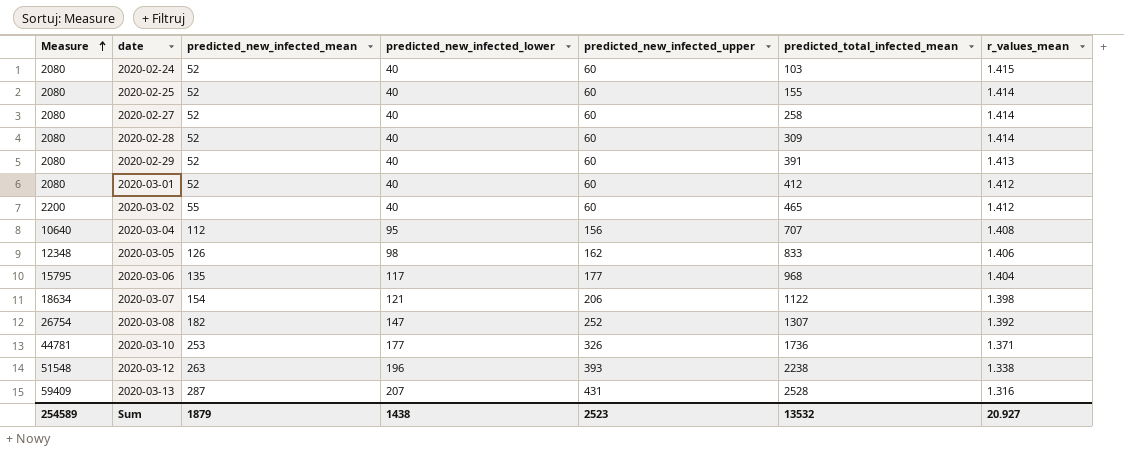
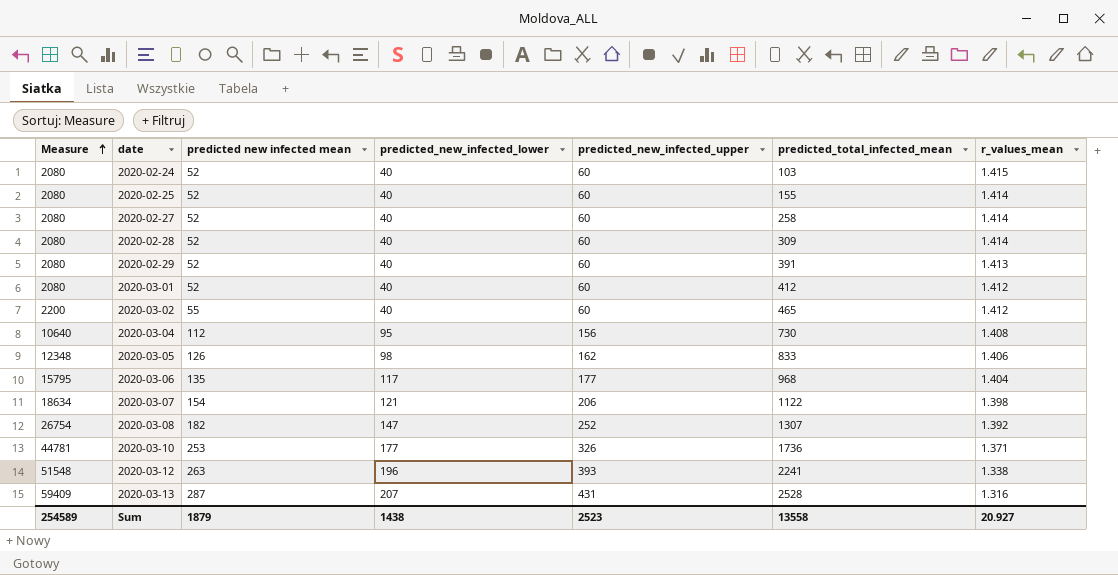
column name: predicted_new_infected_mean -> predicted new infected mean
2020-03-04 | predicted_total_infected_mean: 707 -> 730
2020-03-12 | predicted_total_infected_mean: 2238 -> 2241
Sum | predicted_total_infected_mean: 13532 -> 13558

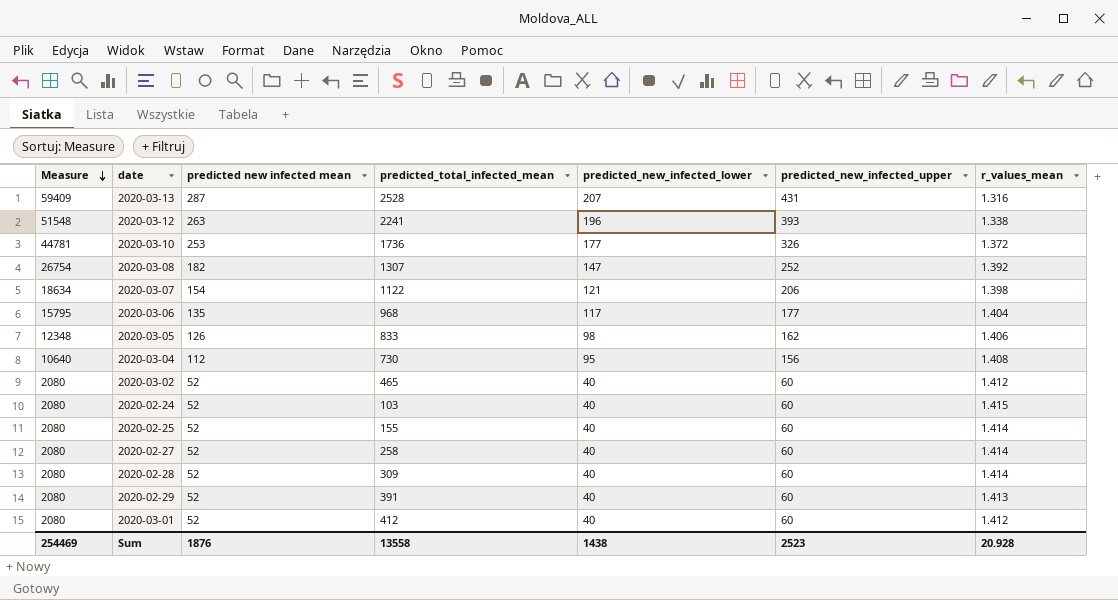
row order: Measure ascending -> Measure descending
column predicted_total_infected_mean | position: 6 -> 4
2020-03-10 | r_values_mean: 1.371 -> 1.372
2020-03-02 | Measure: 2200 -> 2080
2020-03-02 | predicted new infected mean: 55 -> 52
Sum | Measure: 254589 -> 254469
Sum | predicted new infected mean: 1879 -> 1876
Sum | r_values_mean: 20.927 -> 20.928

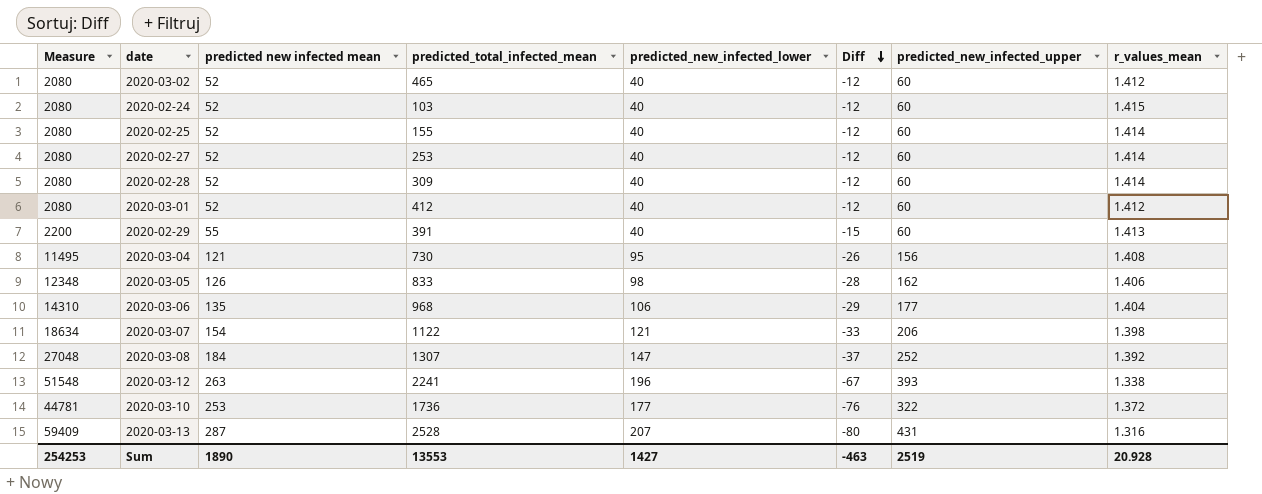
row order: Measure descending -> Diff descending
column Diff | formula: none -> [predicted_new_infected_lower] - [predicted new infected mean]
2020-02-27 | predicted_total_infected_mean: 258 -> 253
2020-02-29 | Measure: 2080 -> 2200
2020-02-29 | predicted new infected mean: 52 -> 55
2020-03-04 | Measure: 10640 -> 11495
2020-03-04 | predicted new infected mean: 112 -> 121
2020-03-06 | Measure: 15795 -> 14310
2020-03-06 | predicted_new_infected_lower: 117 -> 106
2020-03-08 | Measure: 26754 -> 27048
2020-03-08 | predicted new infected mean: 182 -> 184
2020-03-10 | predicted_new_infected_upper: 326 -> 322
Sum | Measure: 254469 -> 254253
Sum | predicted new infected mean: 1876 -> 1890
Sum | predicted_total_infected_mean: 13558 -> 13553
Sum | predicted_new_infected_lower: 1438 -> 1427
Sum | predicted_new_infected_upper: 2523 -> 2519

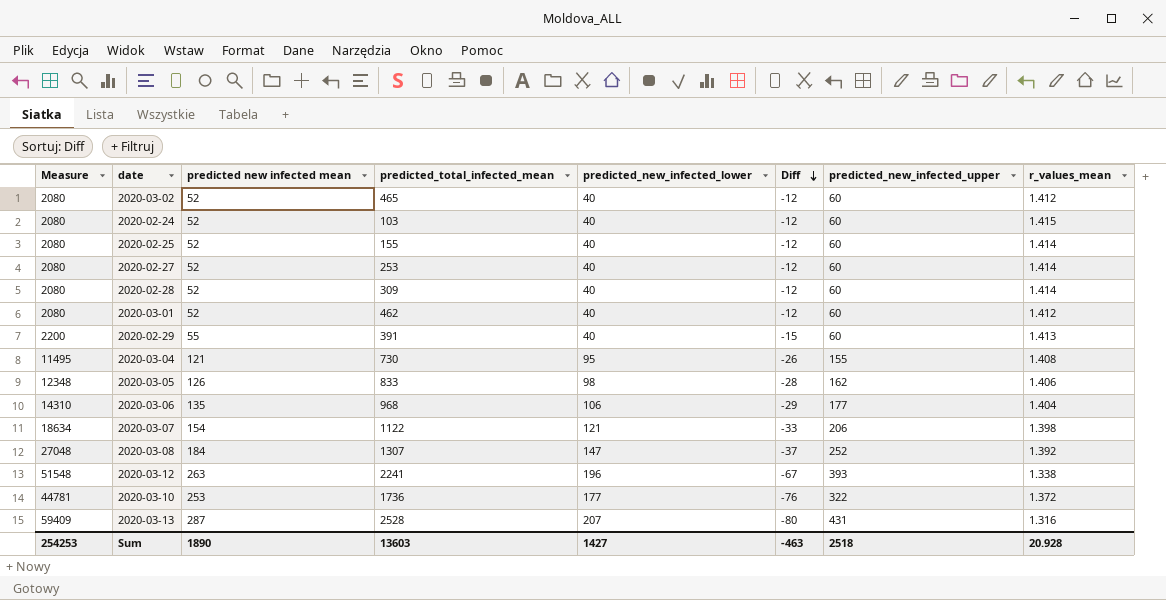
2020-03-01 | predicted_total_infected_mean: 412 -> 462
2020-03-04 | predicted_new_infected_upper: 156 -> 155
Sum | predicted_total_infected_mean: 13553 -> 13603
Sum | predicted_new_infected_upper: 2519 -> 2518

